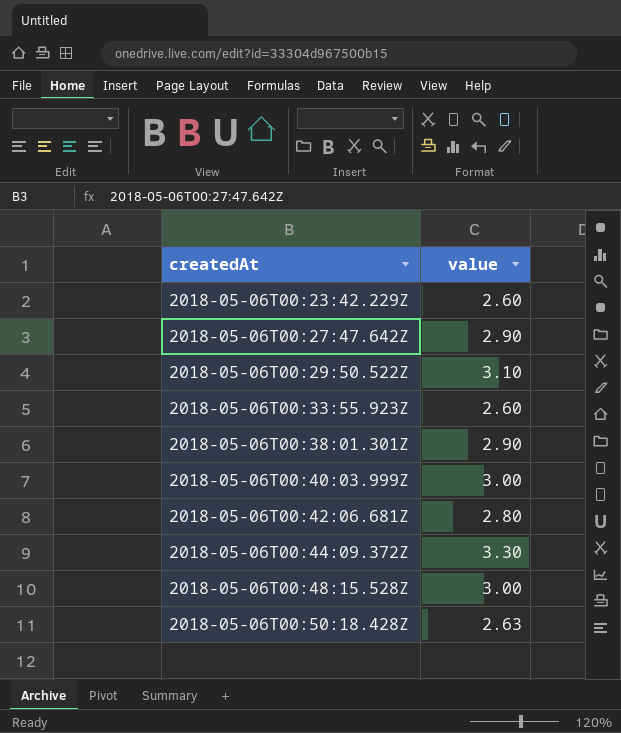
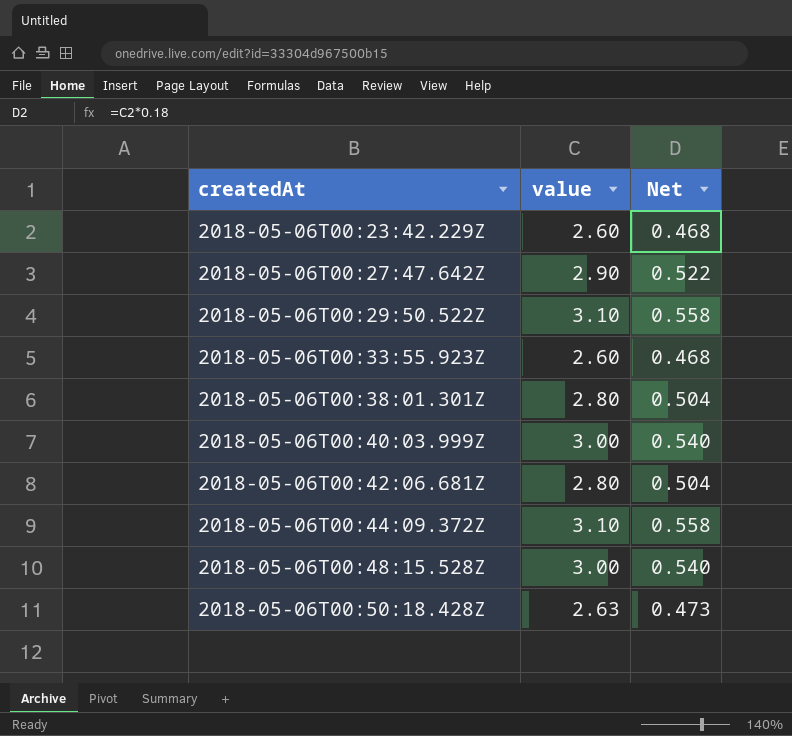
column Net | formula: none -> [value] * 0.18
2018-05-06T00:38:01.301Z | value: 2.90 -> 2.80
2018-05-06T00:44:09.372Z | value: 3.30 -> 3.10

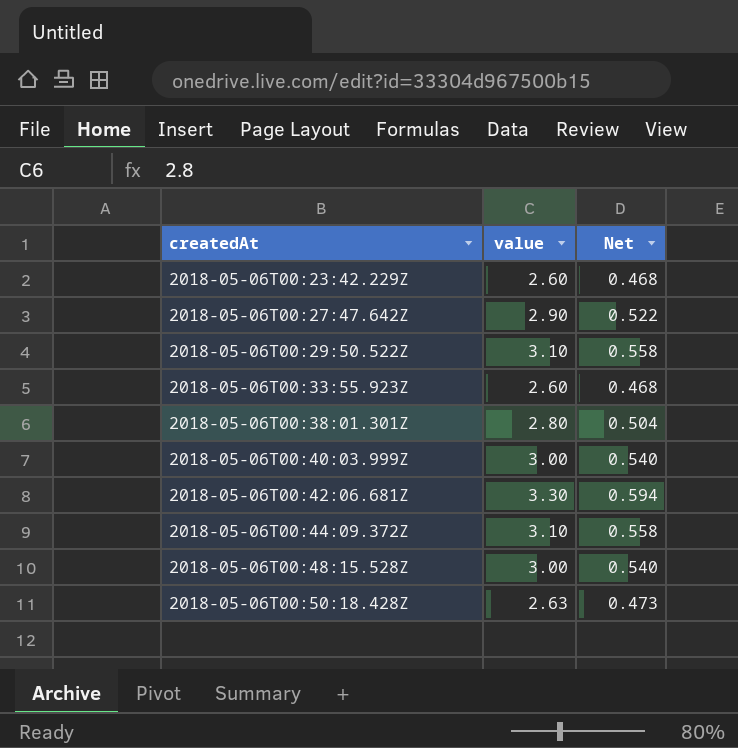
2018-05-06T00:42:06.681Z | value: 2.80 -> 3.30
2018-05-06T00:42:06.681Z | Net: 0.504 -> 0.594

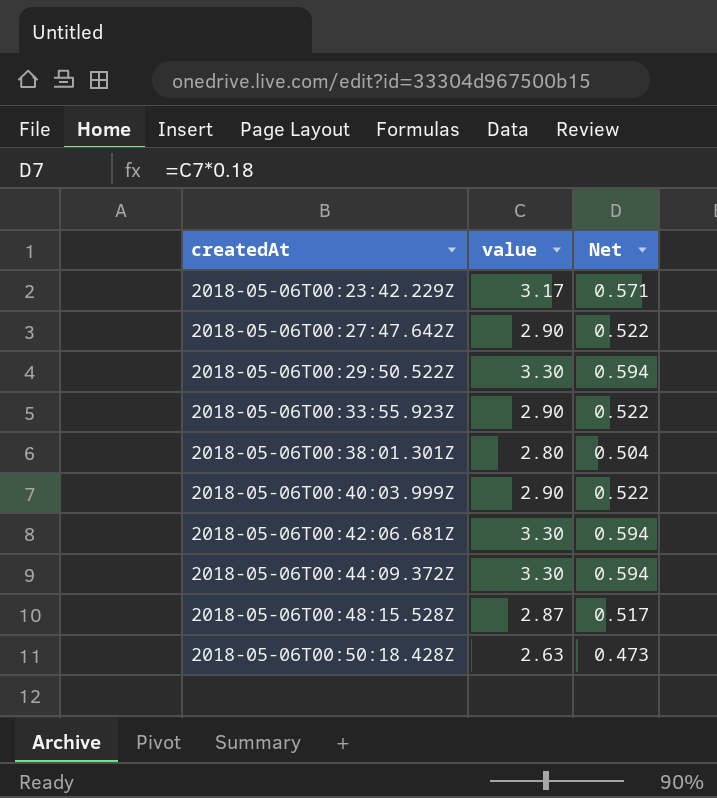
2018-05-06T00:23:42.229Z | value: 2.60 -> 3.17
2018-05-06T00:23:42.229Z | Net: 0.468 -> 0.571
2018-05-06T00:29:50.522Z | value: 3.10 -> 3.30
2018-05-06T00:29:50.522Z | Net: 0.558 -> 0.594
2018-05-06T00:33:55.923Z | value: 2.60 -> 2.90
2018-05-06T00:33:55.923Z | Net: 0.468 -> 0.522
2018-05-06T00:40:03.999Z | value: 3.00 -> 2.90
2018-05-06T00:40:03.999Z | Net: 0.540 -> 0.522
2018-05-06T00:44:09.372Z | value: 3.10 -> 3.30
2018-05-06T00:44:09.372Z | Net: 0.558 -> 0.594
2018-05-06T00:48:15.528Z | value: 3.00 -> 2.87
2018-05-06T00:48:15.528Z | Net: 0.540 -> 0.517

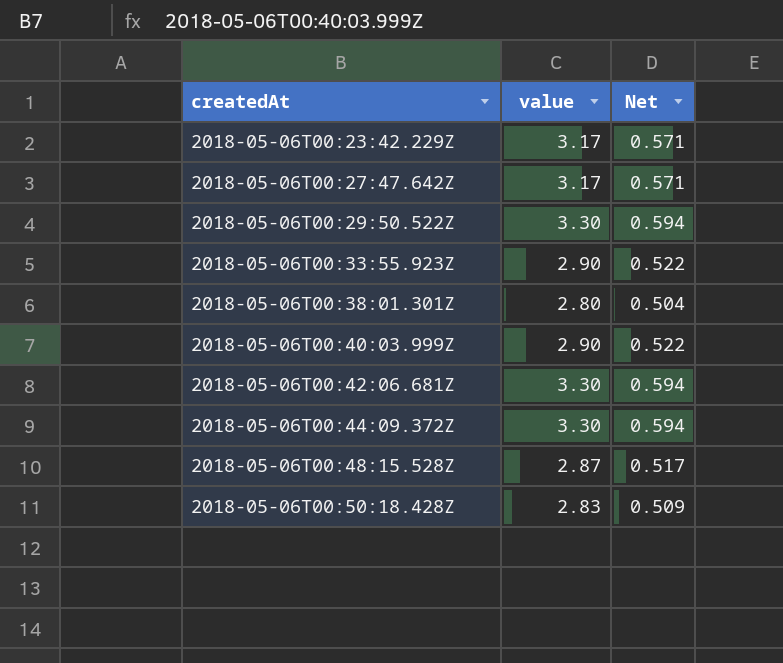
2018-05-06T00:27:47.642Z | value: 2.90 -> 3.17
2018-05-06T00:27:47.642Z | Net: 0.522 -> 0.571
2018-05-06T00:50:18.428Z | value: 2.63 -> 2.83
2018-05-06T00:50:18.428Z | Net: 0.473 -> 0.509

